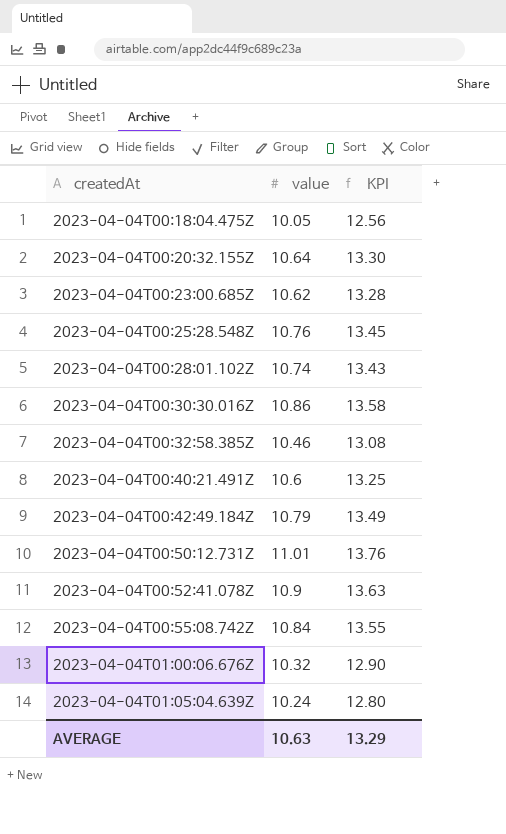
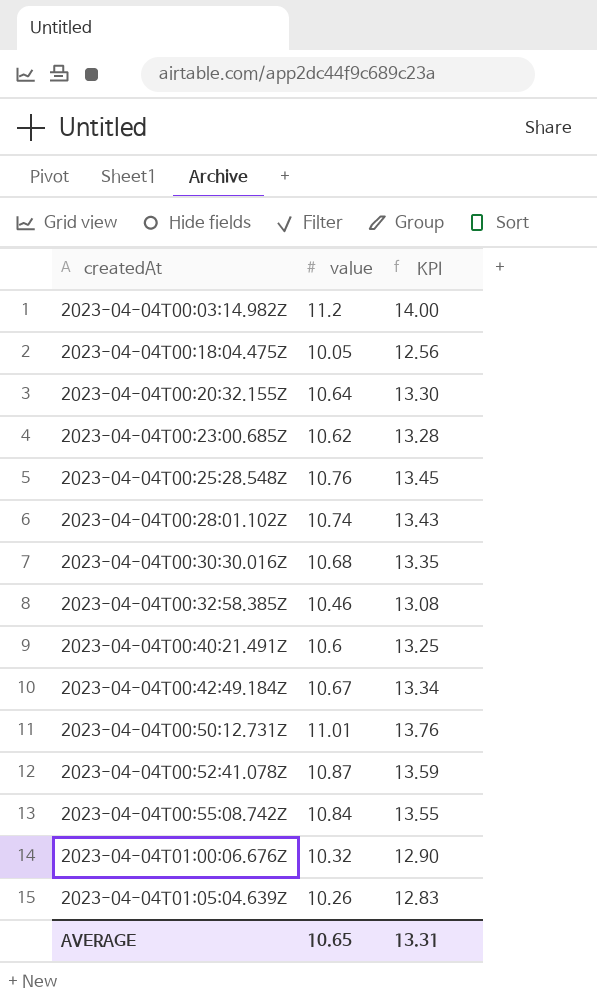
row 2023-04-04T00:03:14.982Z: none -> 11.2 | 14.00
2023-04-04T00:30:30.016Z | value: 10.86 -> 10.68
2023-04-04T00:30:30.016Z | KPI: 13.58 -> 13.35
2023-04-04T00:42:49.184Z | value: 10.79 -> 10.67
2023-04-04T00:42:49.184Z | KPI: 13.49 -> 13.34
2023-04-04T00:52:41.078Z | value: 10.9 -> 10.87
2023-04-04T00:52:41.078Z | KPI: 13.63 -> 13.59
2023-04-04T01:05:04.639Z | value: 10.24 -> 10.26
2023-04-04T01:05:04.639Z | KPI: 12.80 -> 12.83
AVERAGE | value: 10.63 -> 10.65
AVERAGE | KPI: 13.29 -> 13.31

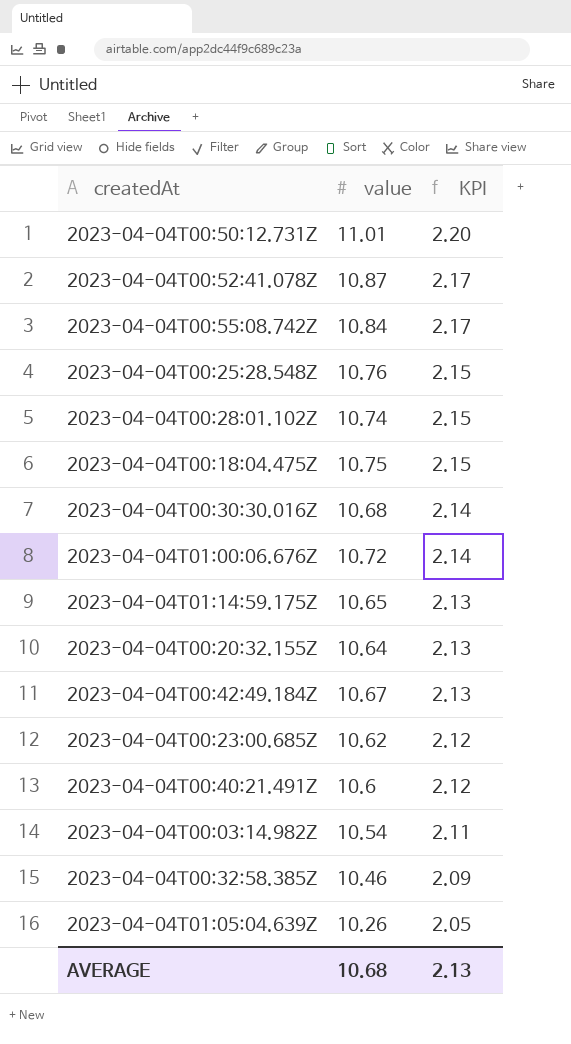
row order: createdAt ascending -> KPI descending
column KPI | formula: [value] * 1.25 -> [value] * 0.2
2023-04-04T00:18:04.475Z | value: 10.05 -> 10.75
2023-04-04T01:00:06.676Z | value: 10.32 -> 10.72
row 2023-04-04T01:14:59.175Z: none -> 10.65 | 2.13
2023-04-04T00:03:14.982Z | value: 11.2 -> 10.54
AVERAGE | value: 10.65 -> 10.68
AVERAGE | KPI: 13.31 -> 2.13

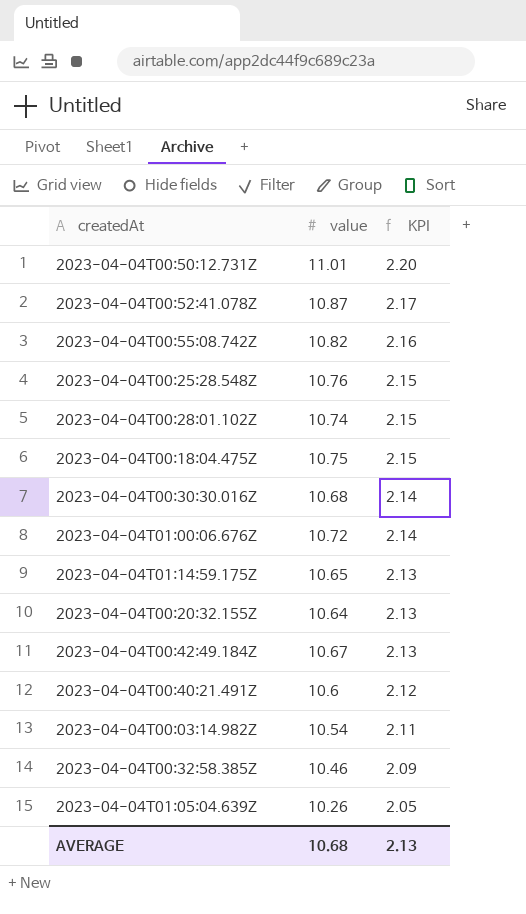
row 2023-04-04T00:23:00.685Z: 10.62 | 2.12 -> none
2023-04-04T00:55:08.742Z | value: 10.84 -> 10.82
2023-04-04T00:55:08.742Z | KPI: 2.17 -> 2.16

